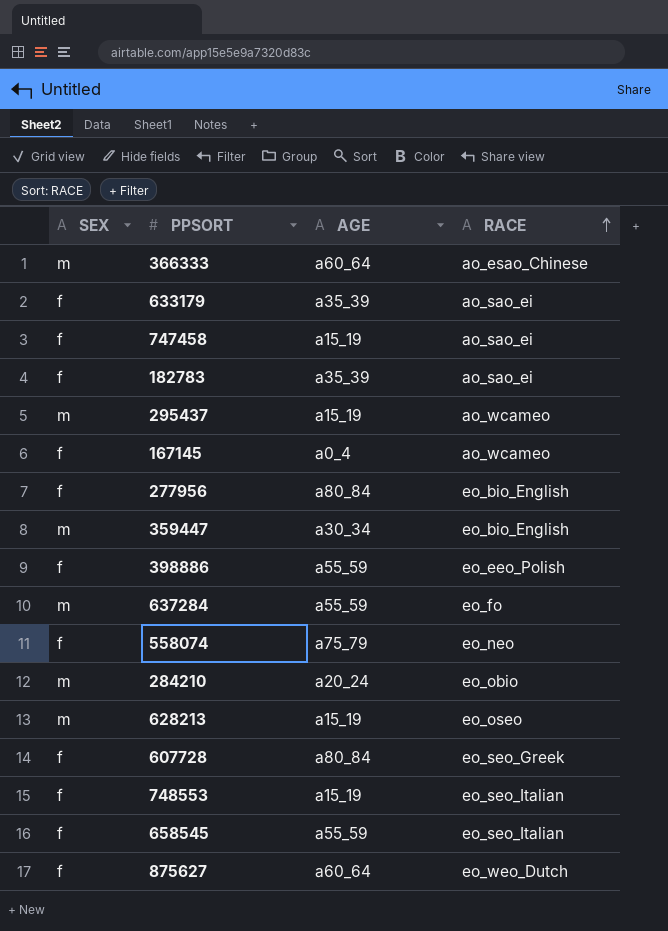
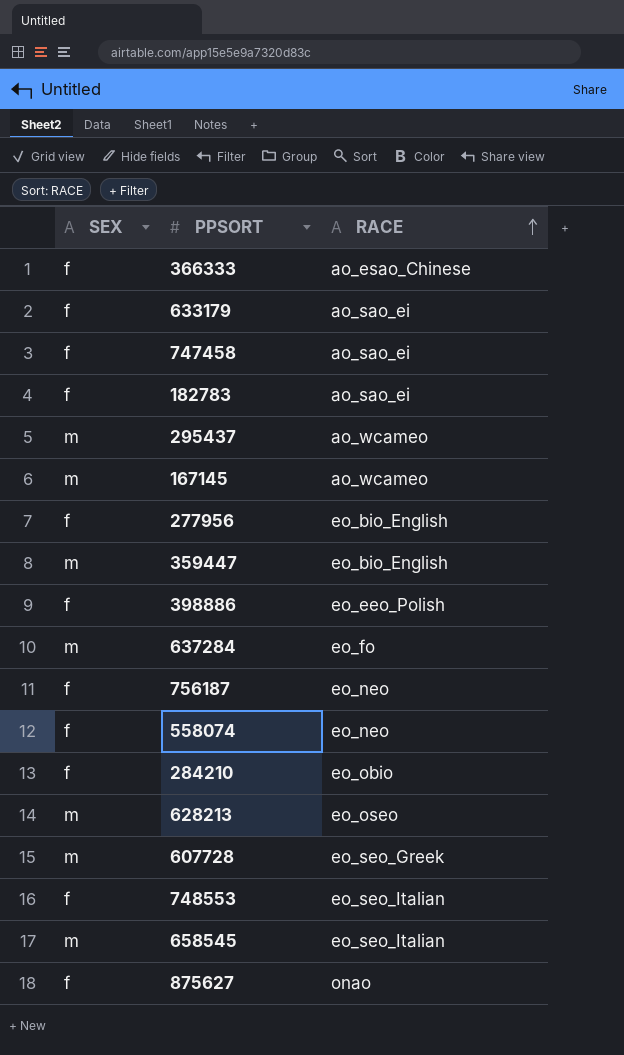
column AGE | position: 3 -> none
366333 | SEX: m -> f
167145 | SEX: f -> m
row 756187: none -> f | eo_neo
284210 | SEX: m -> f
607728 | SEX: f -> m
658545 | SEX: f -> m
875627 | RACE: eo_weo_Dutch -> onao

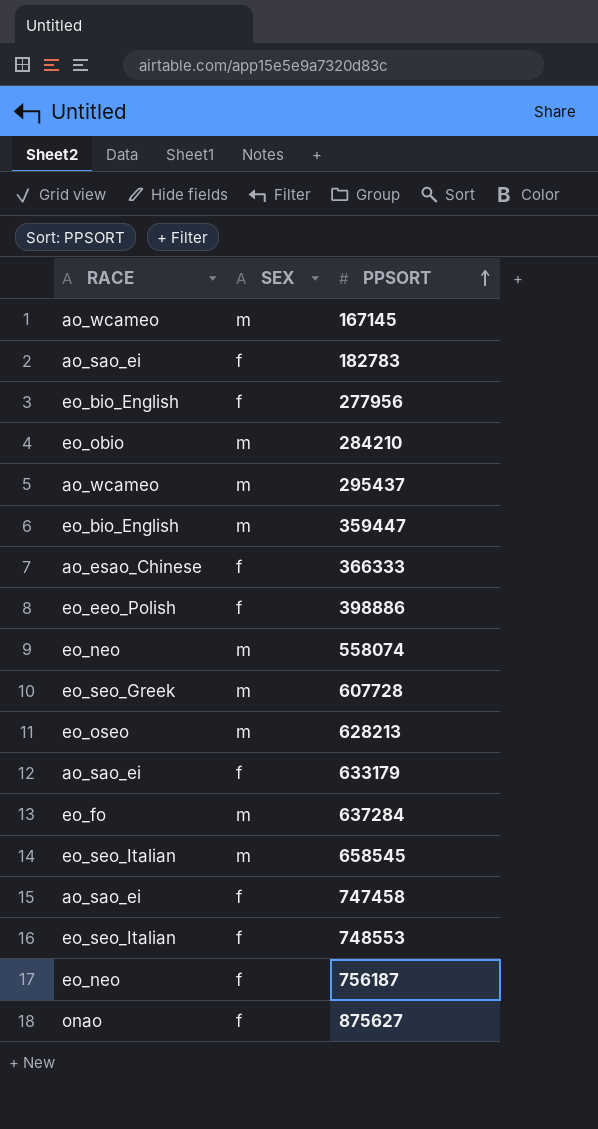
row order: RACE ascending -> PPSORT ascending
column RACE | position: 3 -> 1
284210 | SEX: f -> m
558074 | SEX: f -> m

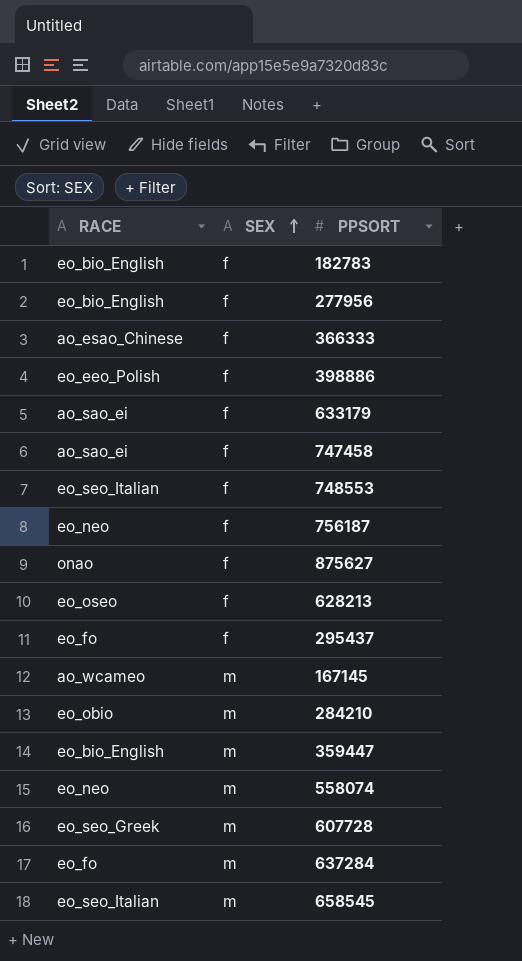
row order: PPSORT ascending -> SEX ascending
182783 | RACE: ao_sao_ei -> eo_bio_English
628213 | SEX: m -> f
295437 | RACE: ao_wcameo -> eo_fo
295437 | SEX: m -> f

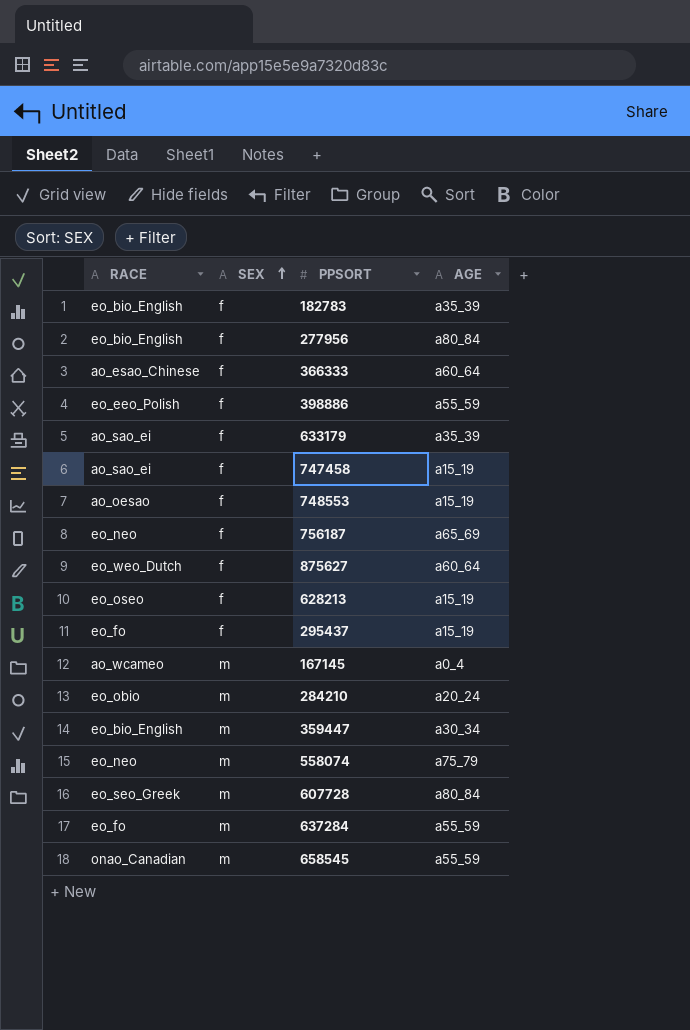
column AGE | position: none -> 4
748553 | RACE: eo_seo_Italian -> ao_oesao
875627 | RACE: onao -> eo_weo_Dutch
658545 | RACE: eo_seo_Italian -> onao_Canadian

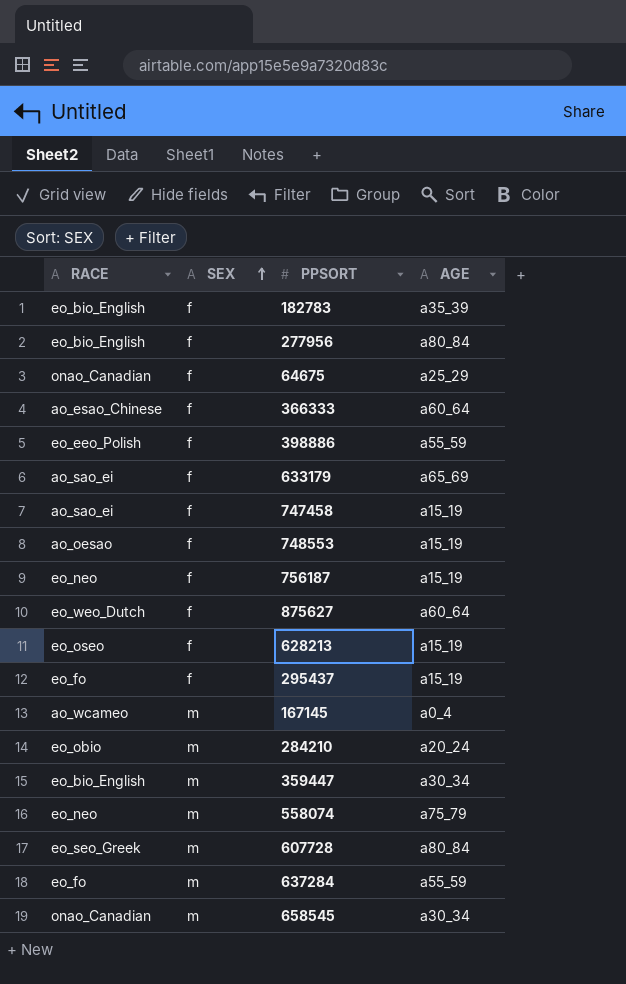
row 64675: none -> onao_Canadian | f | a25_29
633179 | AGE: a35_39 -> a65_69
756187 | AGE: a65_69 -> a15_19
658545 | AGE: a55_59 -> a30_34

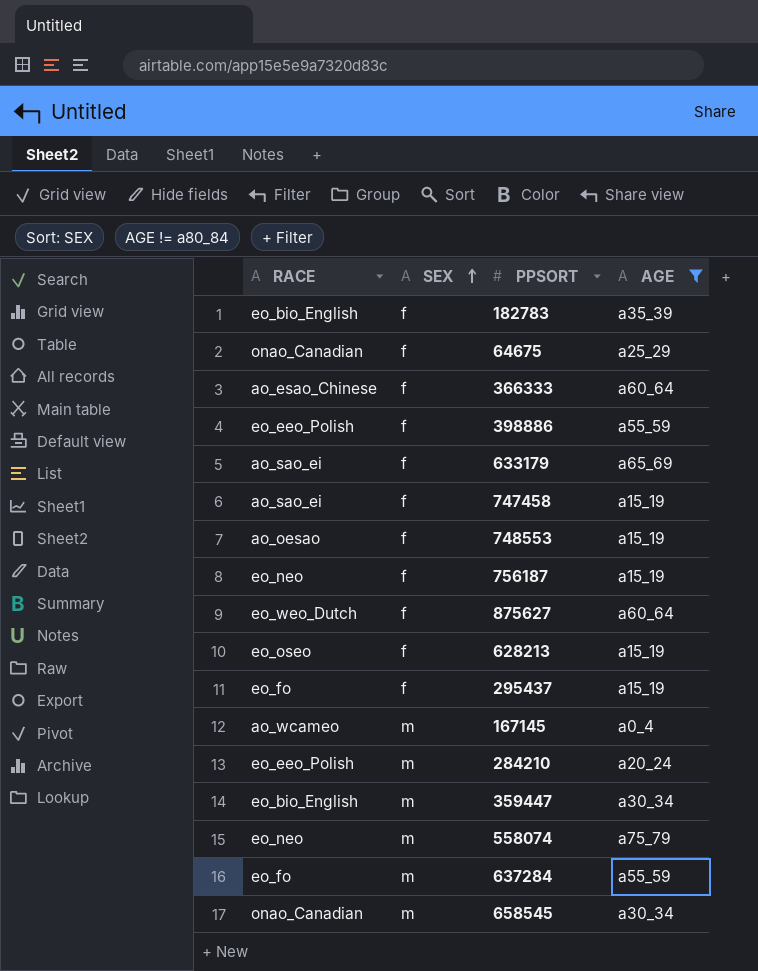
filter: none -> AGE != a80_84
284210 | RACE: eo_obio -> eo_eeo_Polish

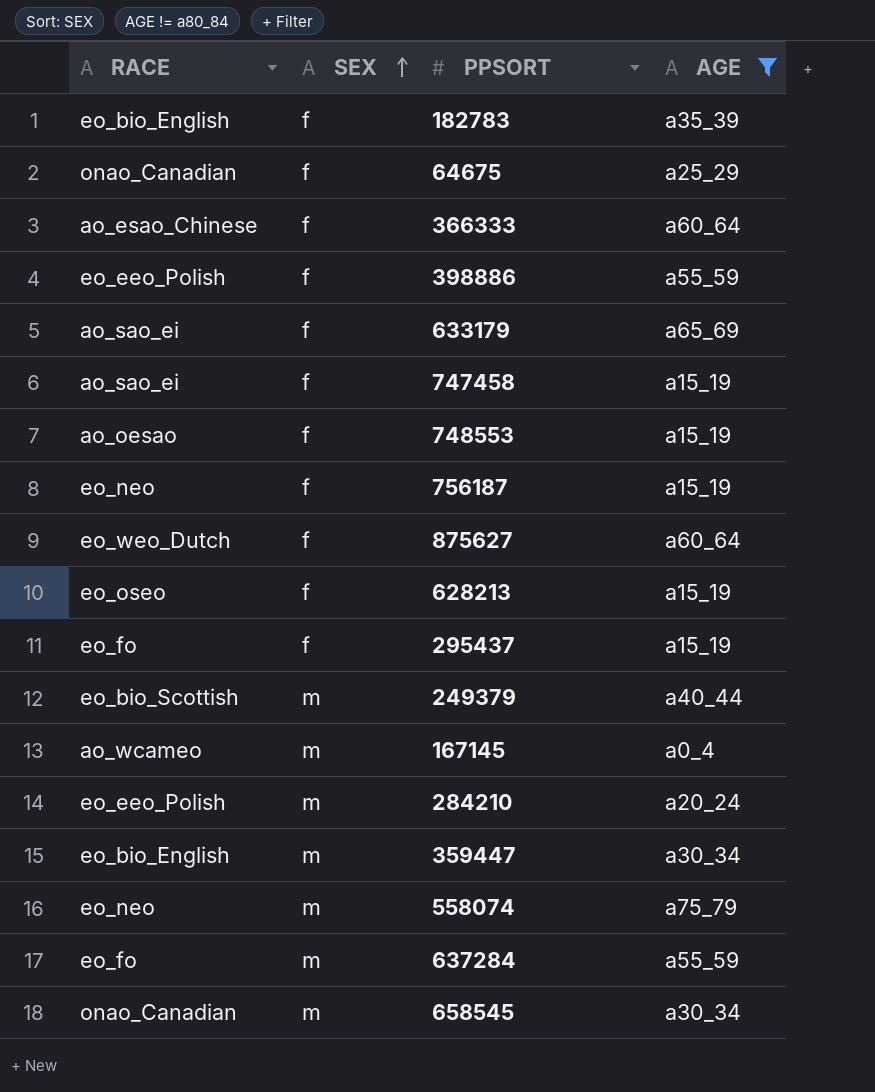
row 249379: none -> eo_bio_Scottish | m | a40_44

